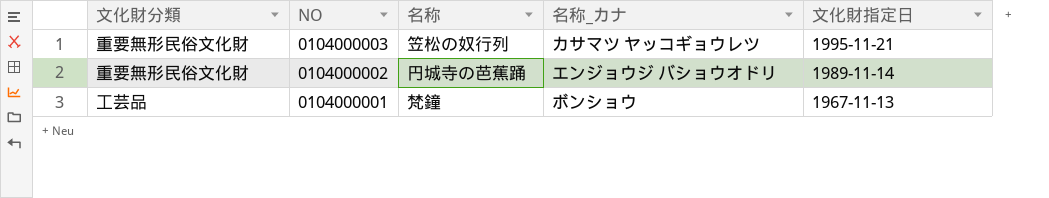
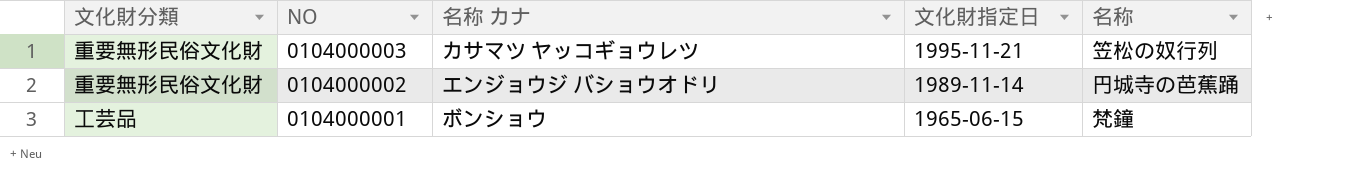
column name: 名称_カナ -> 名称 カナ
column 名称 | position: 3 -> 5
0104000001 | 文化財指定日: 1967-11-13 -> 1965-06-15

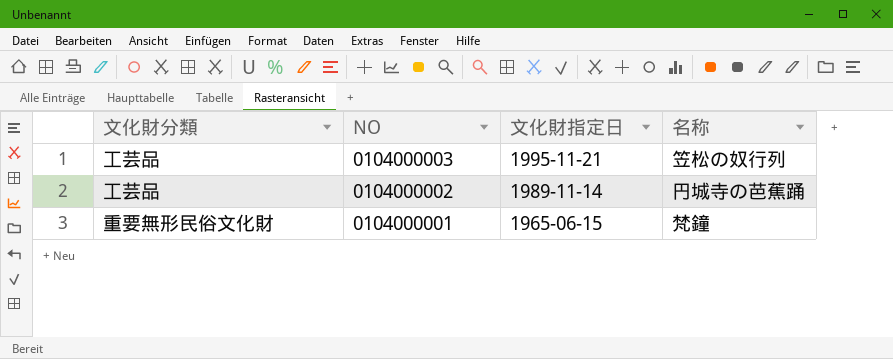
column 名称 カナ | position: 3 -> none
0104000003 | 文化財分類: 重要無形民俗文化財 -> 工芸品
0104000002 | 文化財分類: 重要無形民俗文化財 -> 工芸品
0104000001 | 文化財分類: 工芸品 -> 重要無形民俗文化財

